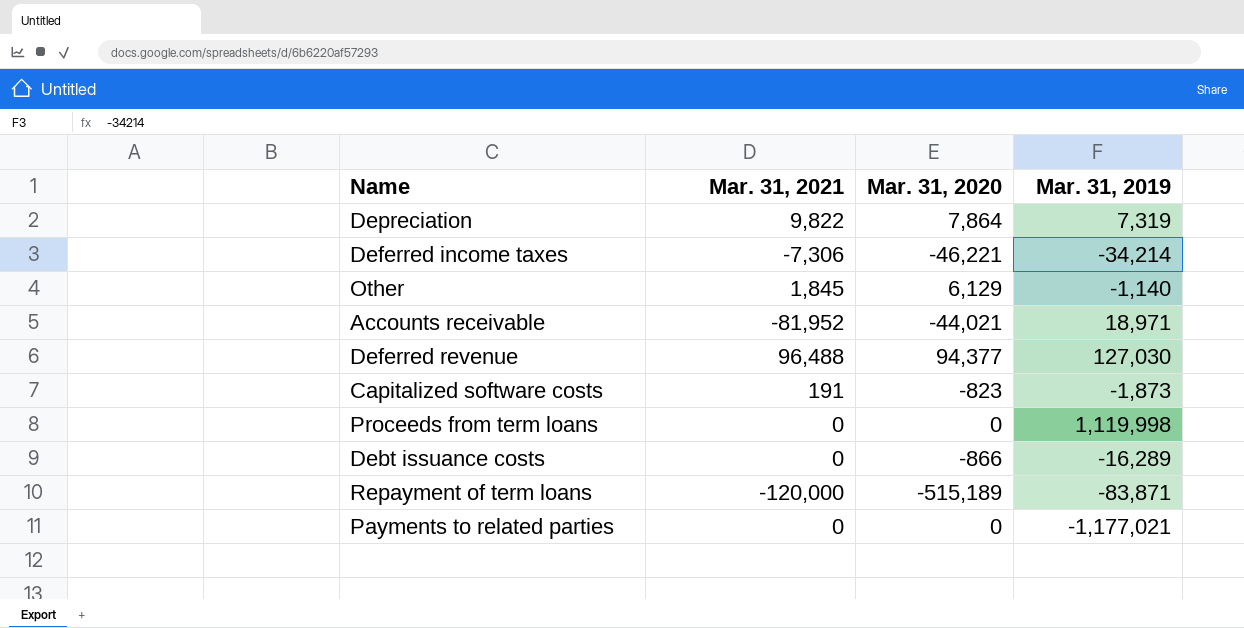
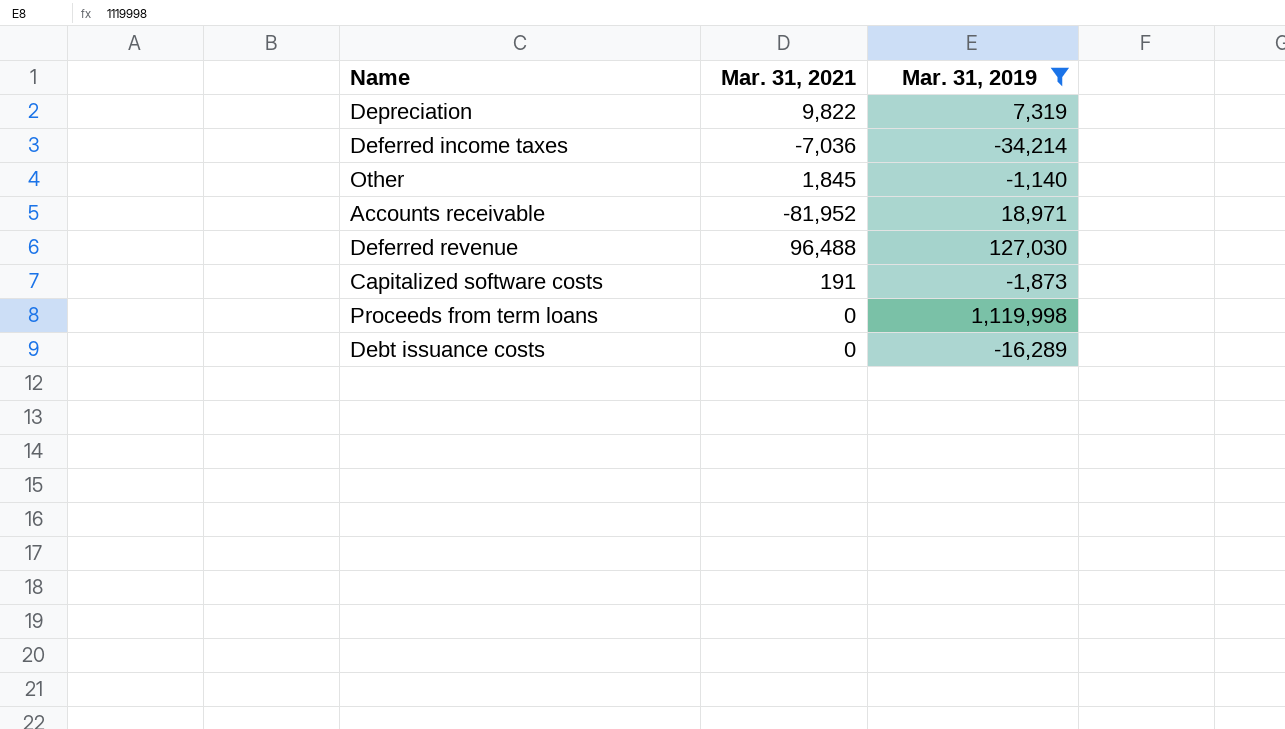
filter: none -> Mar. 31, 2019 >= -34,214
column Mar. 31, 2020 | position: 3 -> none
Deferred income taxes | Mar. 31, 2021: -7,306 -> -7,036

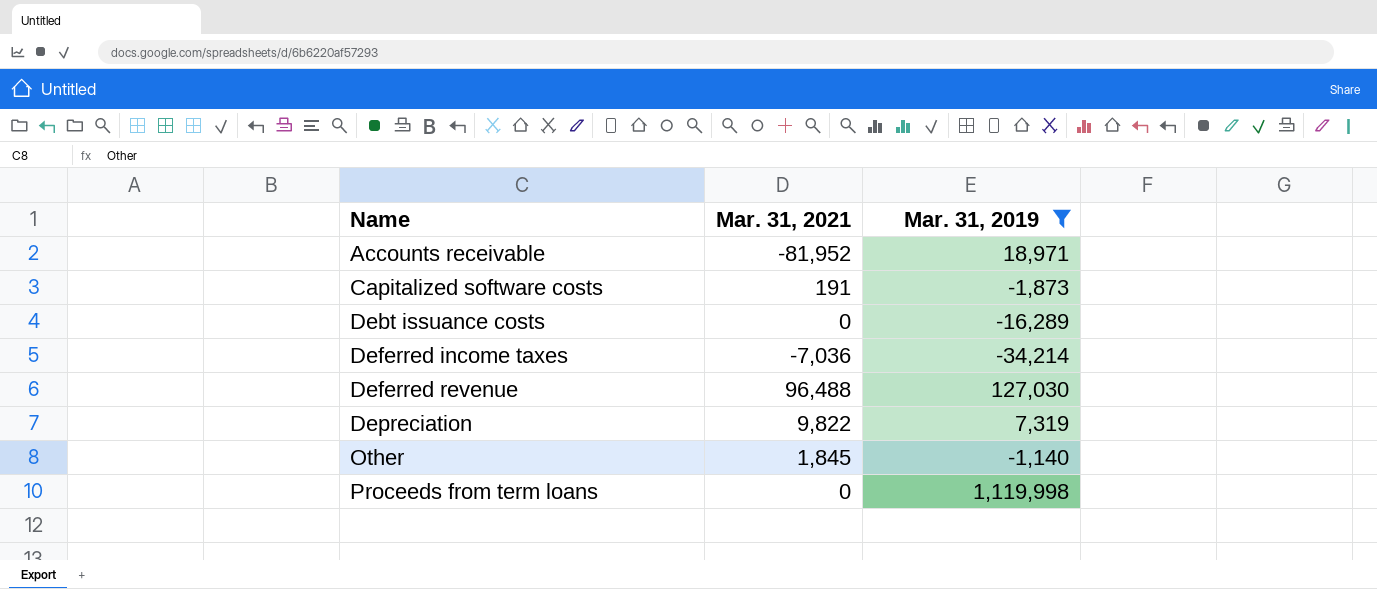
row order: none -> Name ascending

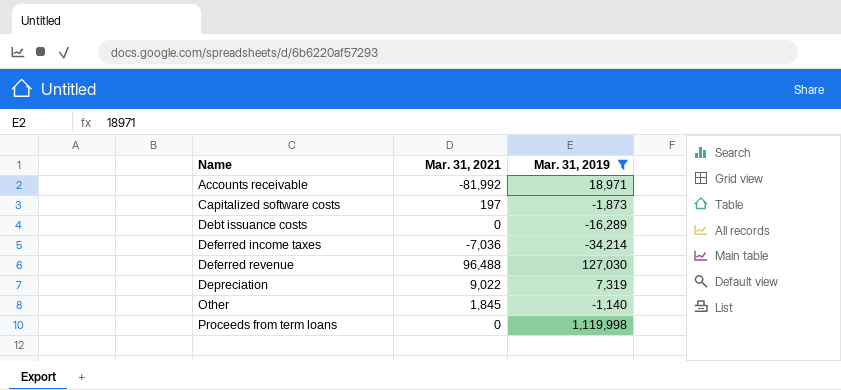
Accounts receivable | Mar. 31, 2021: -81,952 -> -81,992
Capitalized software costs | Mar. 31, 2021: 191 -> 197
Depreciation | Mar. 31, 2021: 9,822 -> 9,022

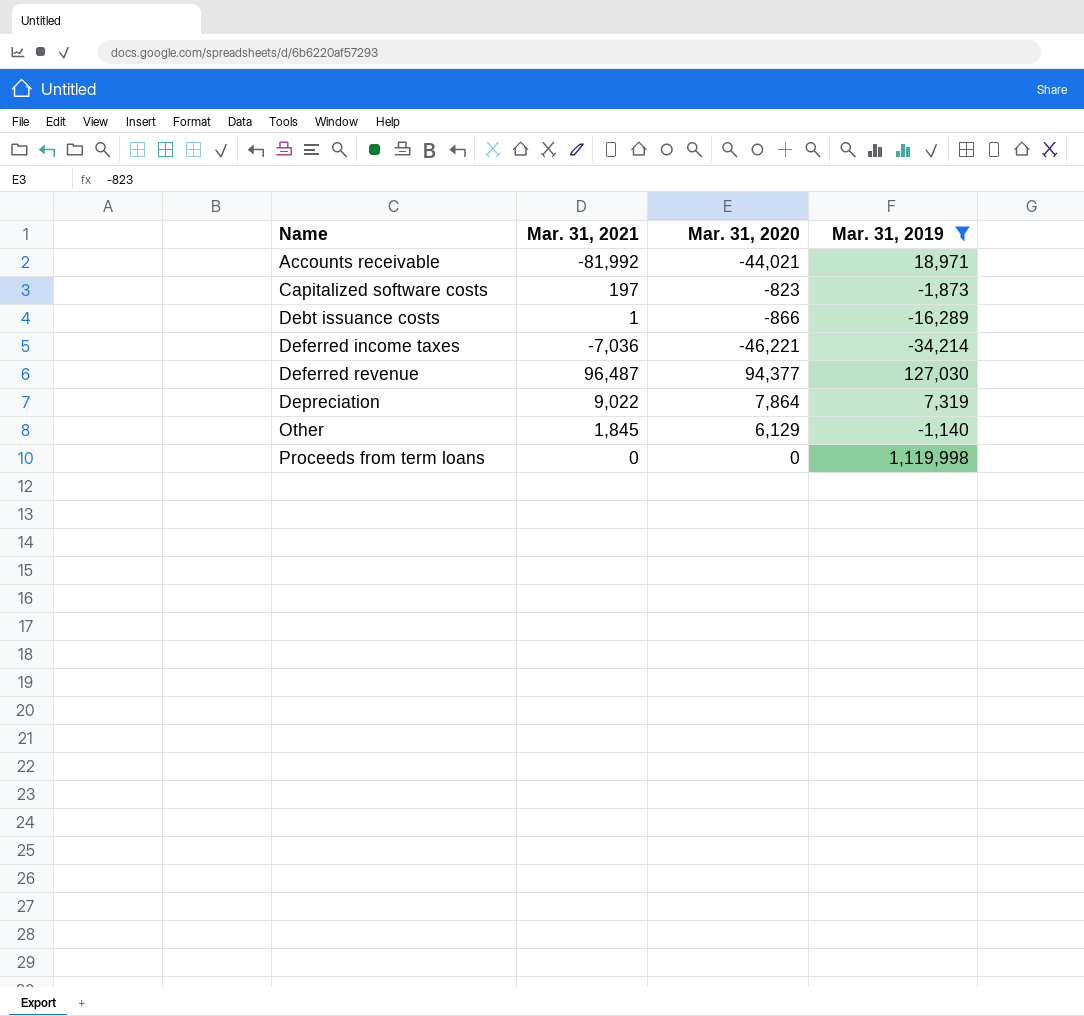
column Mar. 31, 2020 | position: none -> 3
Debt issuance costs | Mar. 31, 2021: 0 -> 1
Deferred revenue | Mar. 31, 2021: 96,488 -> 96,487

